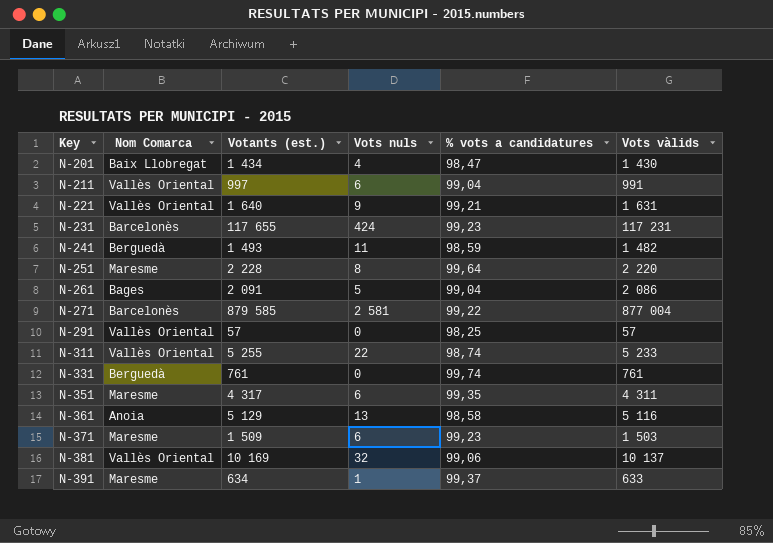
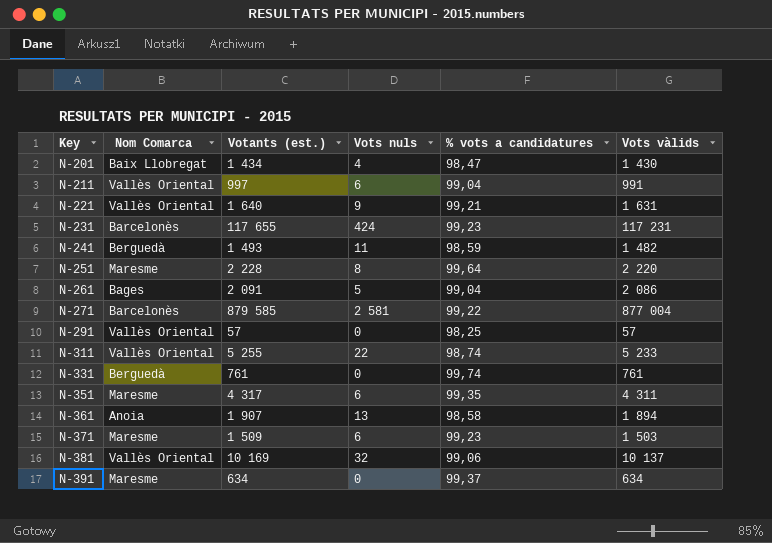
N-361 | Votants (est.): 5 129 -> 1 907
N-361 | Vots vàlids: 5 116 -> 1 894
N-391 | Vots nuls: 1 -> 0
N-391 | Vots vàlids: 633 -> 634

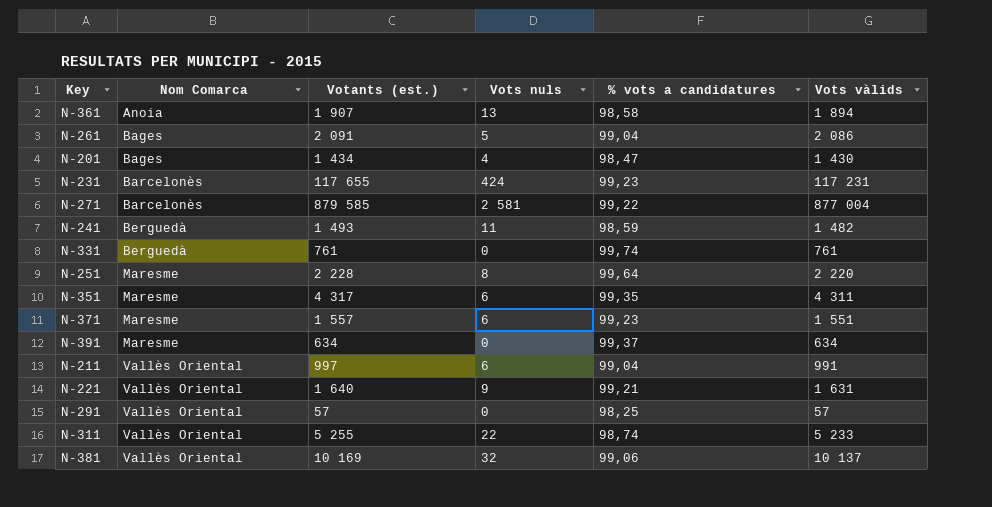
row order: Key ascending -> Nom Comarca ascending
N-201 | Nom Comarca: Baix Llobregat -> Bages
N-371 | Votants (est.): 1 509 -> 1 557
N-371 | Vots vàlids: 1 503 -> 1 551

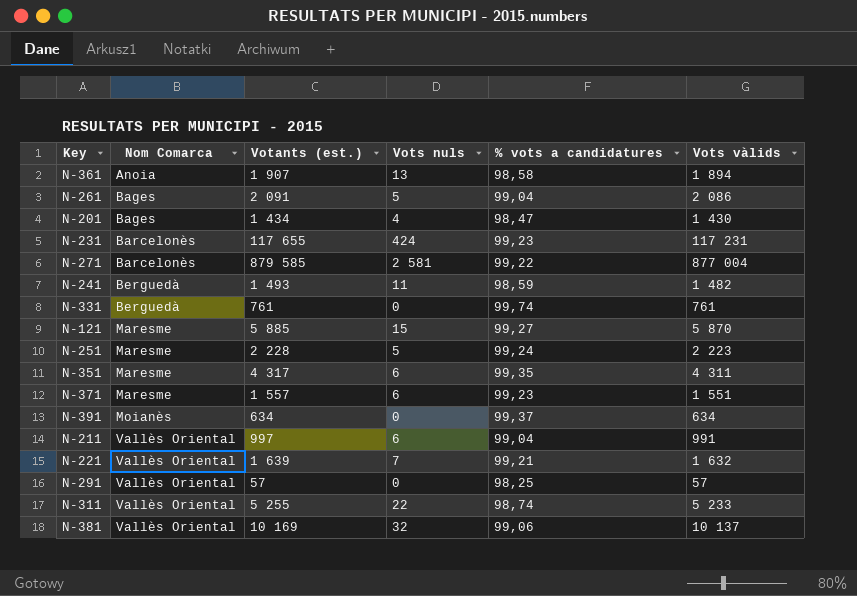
row N-121: none -> Maresme | 5 885 | 15 | 99,27 | 5 870
N-251 | Vots nuls: 8 -> 5
N-251 | % vots a candidatures: 99,64 -> 99,24
N-251 | Vots vàlids: 2 220 -> 2 223
N-391 | Nom Comarca: Maresme -> Moianès
N-221 | Votants (est.): 1 640 -> 1 639
N-221 | Vots nuls: 9 -> 7
N-221 | Vots vàlids: 1 631 -> 1 632

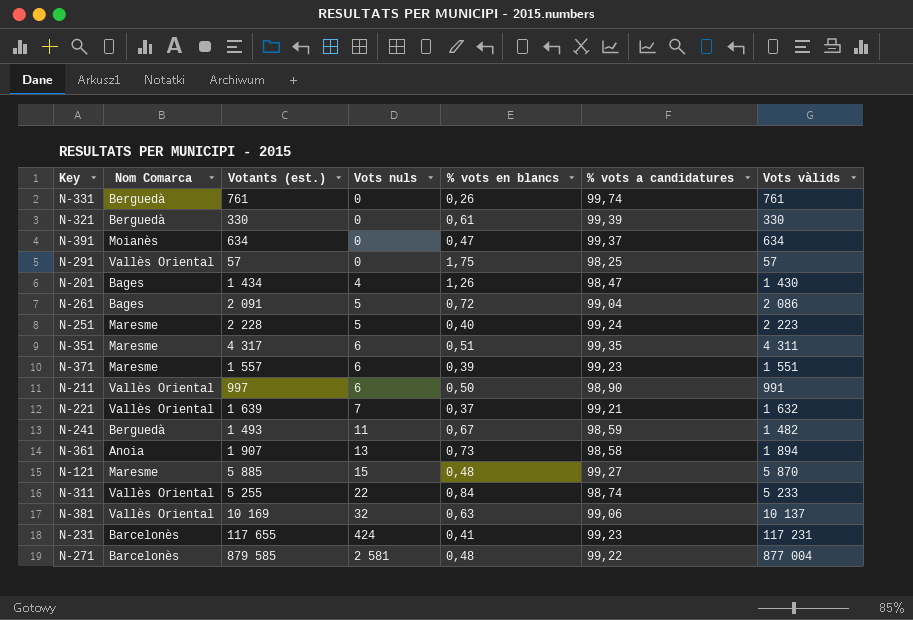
row order: Nom Comarca ascending -> Vots nuls ascending
column % vots en blancs | position: none -> 5
row N-321: none -> Berguedà | 330 | 0 | 0,61 | 99,39 | 330
N-211 | % vots a candidatures: 99,04 -> 98,90

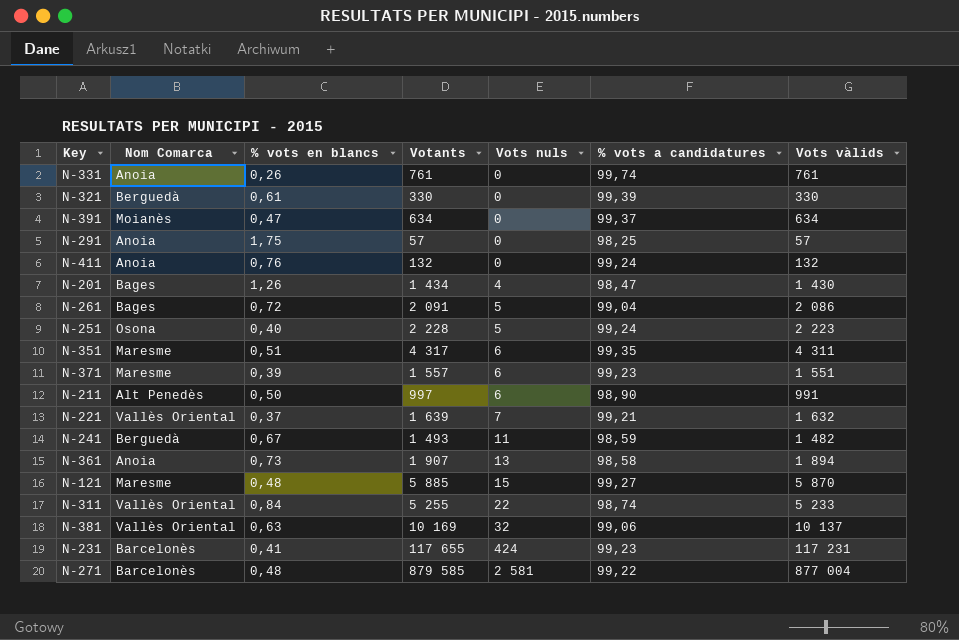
column % vots en blancs | position: 5 -> 3
column name: Votants (est.) -> Votants
N-331 | Nom Comarca: Berguedà -> Anoia
N-291 | Nom Comarca: Vallès Oriental -> Anoia
row N-411: none -> Anoia | 0,76 | 132 | 0 | 99,24 | 132
N-251 | Nom Comarca: Maresme -> Osona
N-211 | Nom Comarca: Vallès Oriental -> Alt Penedès

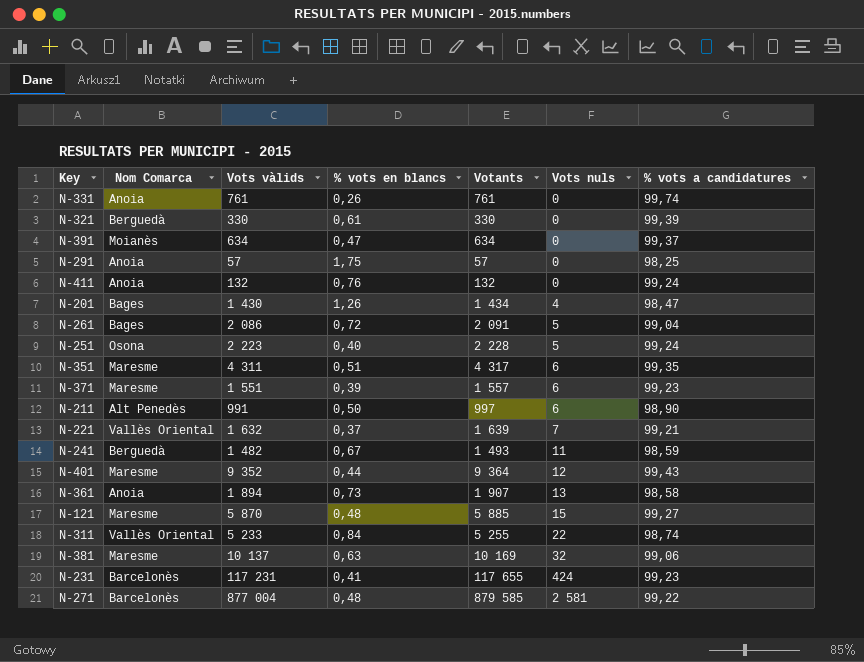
column Vots vàlids | position: 7 -> 3
row N-401: none -> Maresme | 9 352 | 0,44 | 9 364 | 12 | 99,43
N-381 | Nom Comarca: Vallès Oriental -> Maresme

